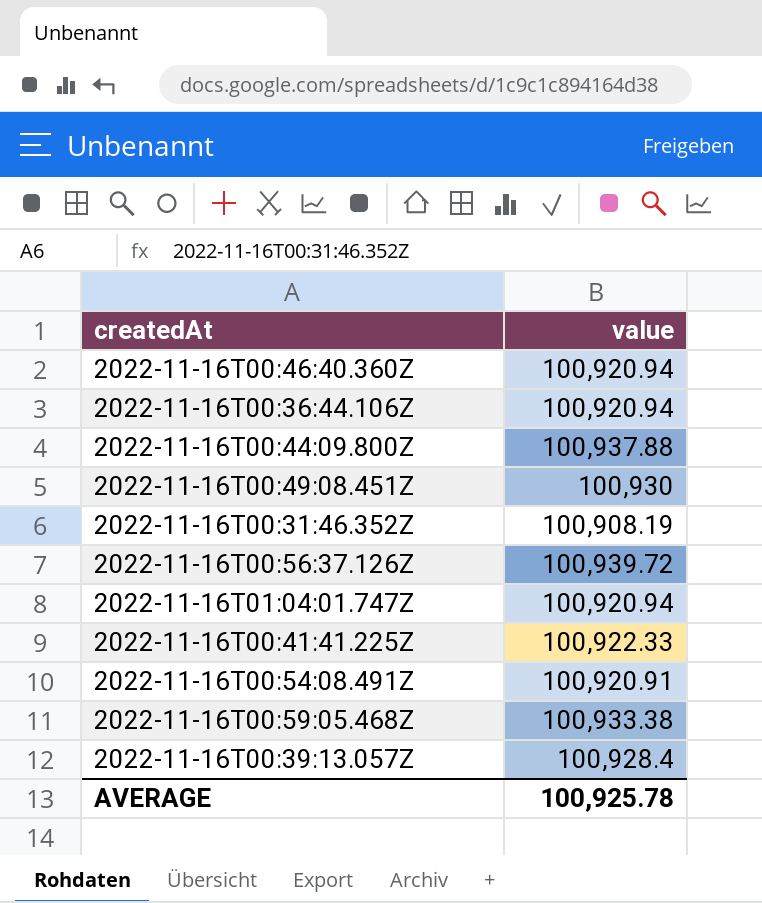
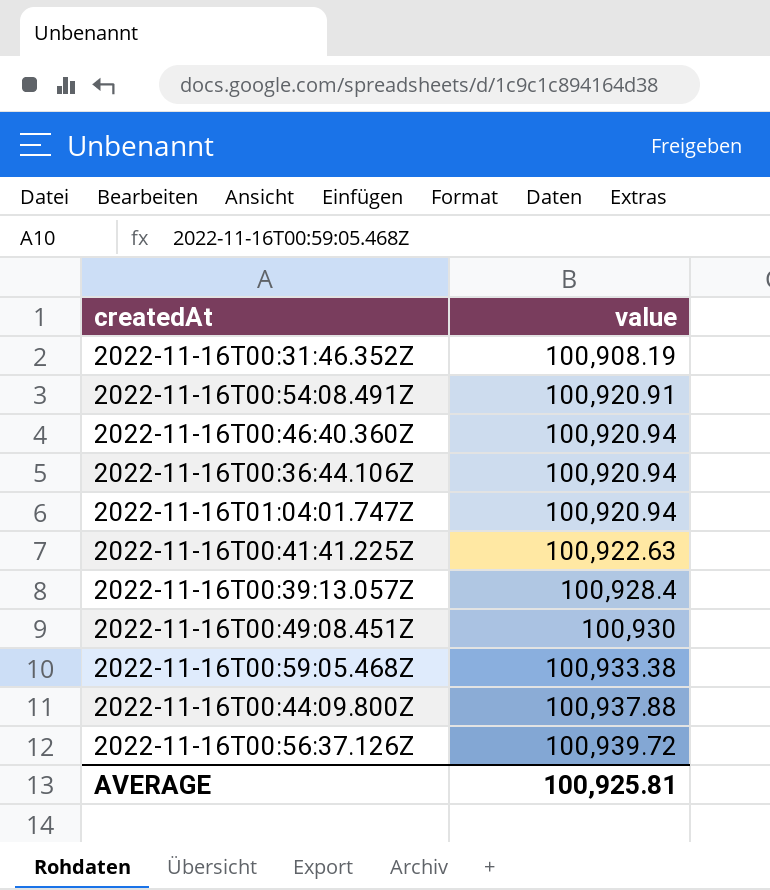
row order: none -> value ascending
2022-11-16T00:41:41.225Z | value: 100,922.33 -> 100,922.63
AVERAGE | value: 100,925.78 -> 100,925.81

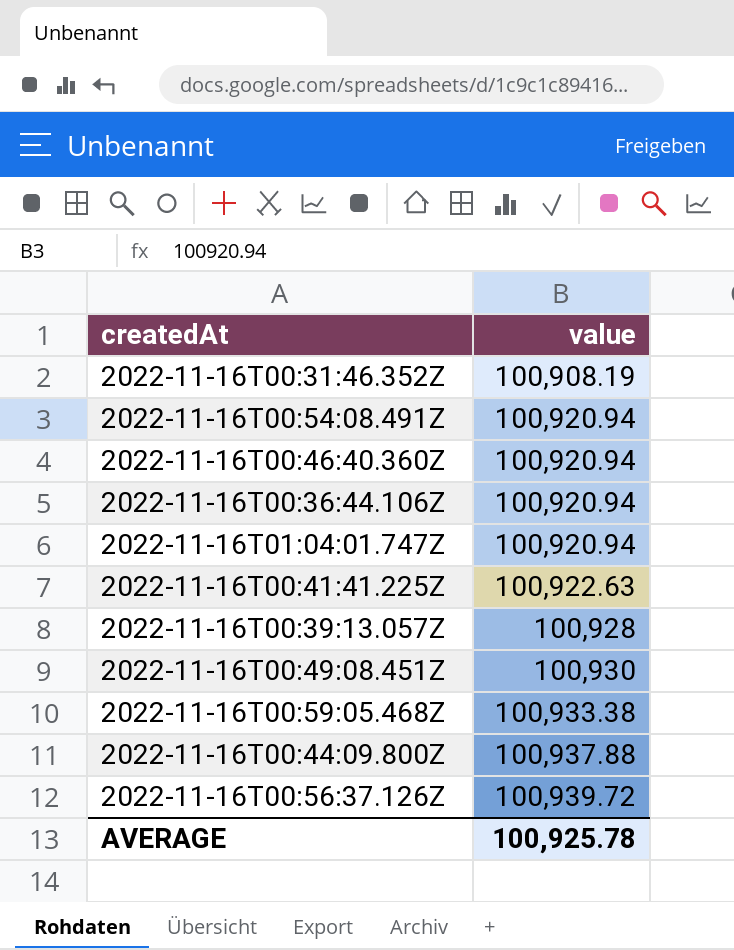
2022-11-16T00:54:08.491Z | value: 100,920.91 -> 100,920.94
2022-11-16T00:39:13.057Z | value: 100,928.4 -> 100,928
AVERAGE | value: 100,925.81 -> 100,925.78

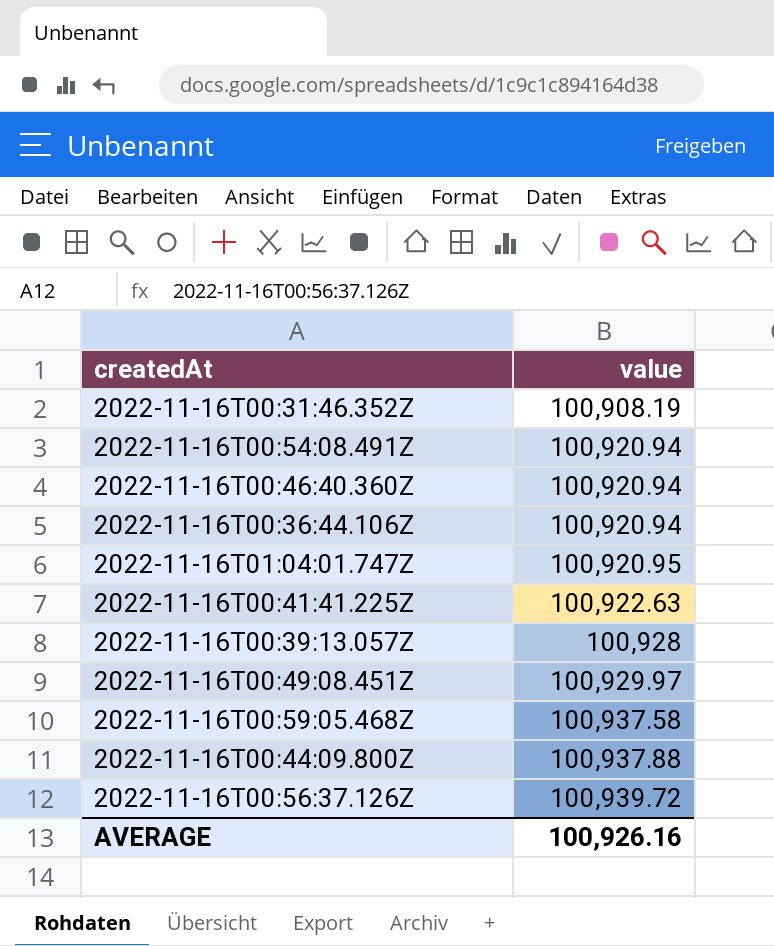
2022-11-16T01:04:01.747Z | value: 100,920.94 -> 100,920.95
2022-11-16T00:49:08.451Z | value: 100,930 -> 100,929.97
2022-11-16T00:59:05.468Z | value: 100,933.38 -> 100,937.58
AVERAGE | value: 100,925.78 -> 100,926.16

